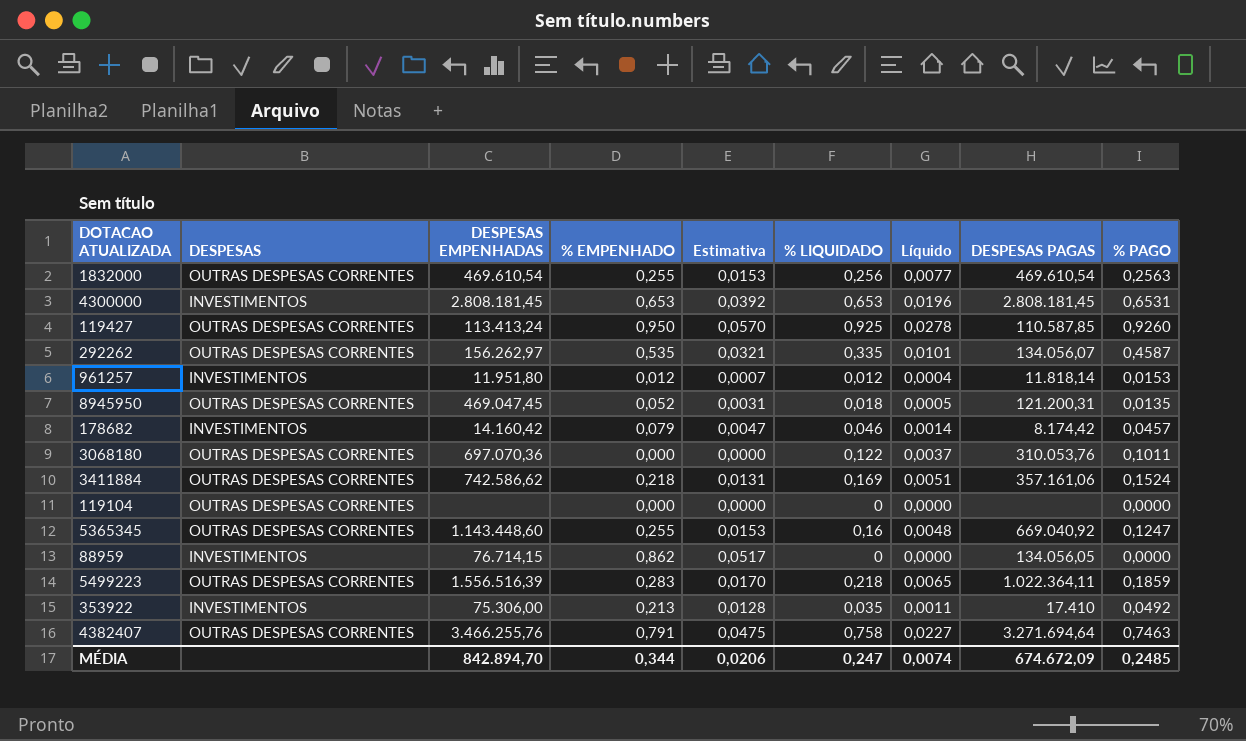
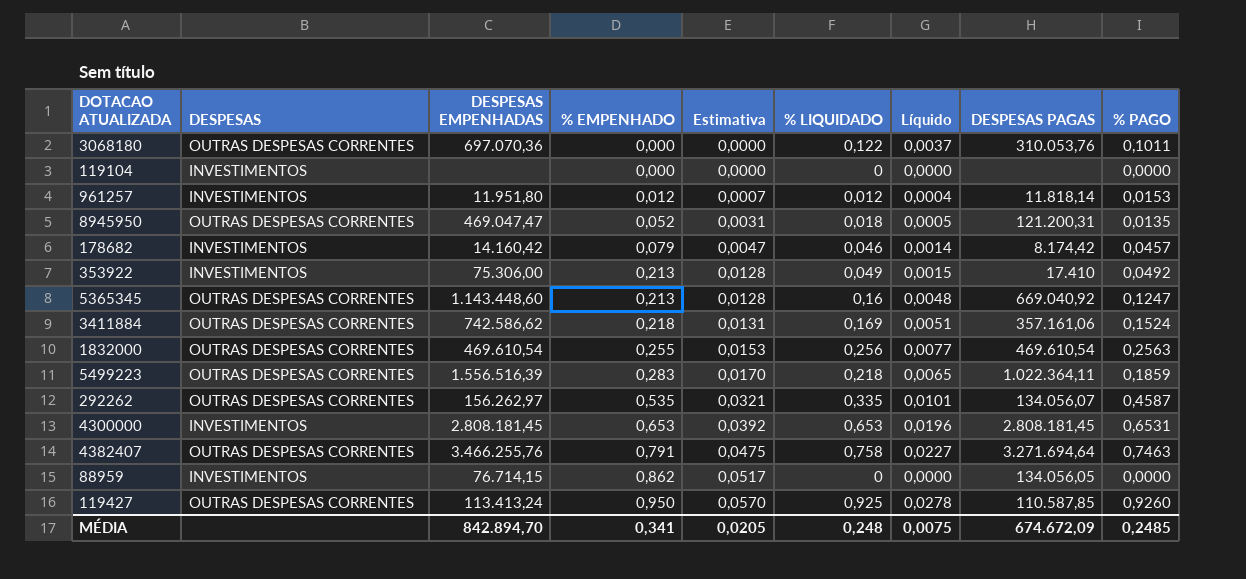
row order: none -> % EMPENHADO ascending
119104 | DESPESAS: OUTRAS DESPESAS CORRENTES -> INVESTIMENTOS
8945950 | DESPESAS EMPENHADAS: 469.047,45 -> 469.047,47
353922 | % LIQUIDADO: 0,035 -> 0,049
353922 | Líquido: 0,0011 -> 0,0015
5365345 | % EMPENHADO: 0,255 -> 0,213
5365345 | Estimativa: 0,0153 -> 0,0128
MÉDIA | % EMPENHADO: 0,344 -> 0,341
MÉDIA | Estimativa: 0,0206 -> 0,0205
MÉDIA | % LIQUIDADO: 0,247 -> 0,248
MÉDIA | Líquido: 0,0074 -> 0,0075

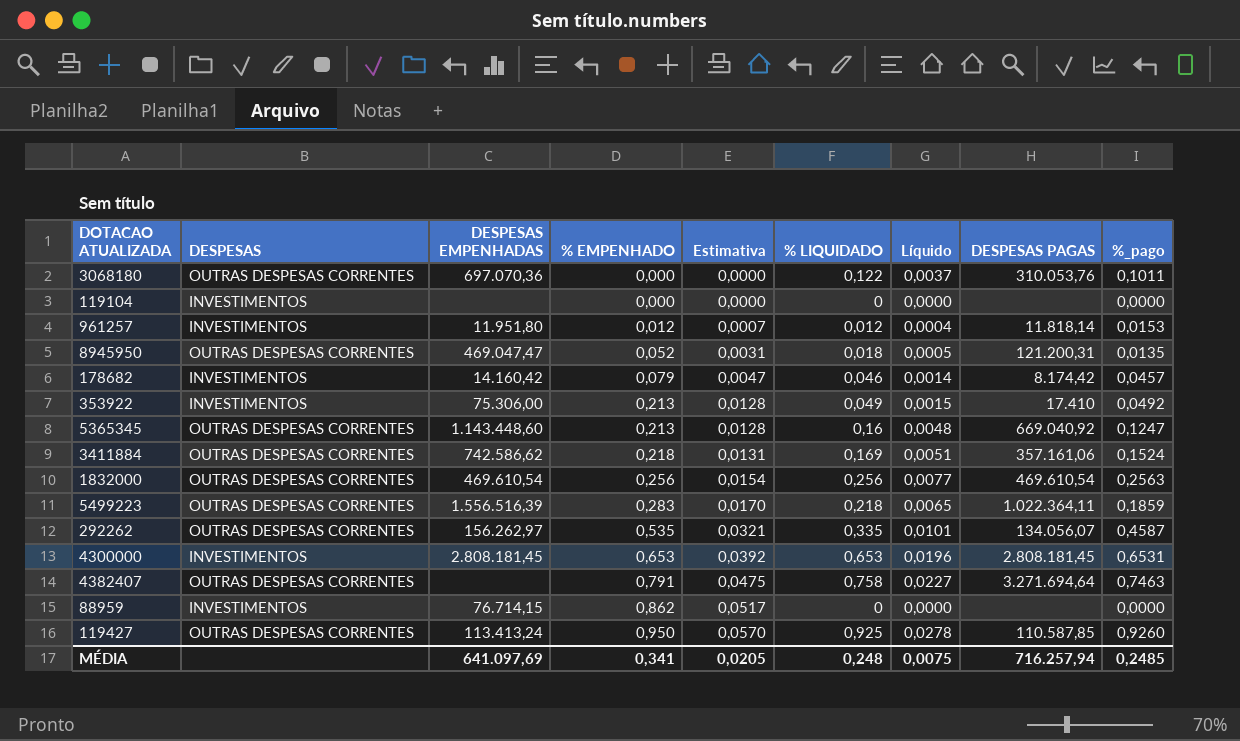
column name: % PAGO -> %_pago
1832000 | % EMPENHADO: 0,255 -> 0,256
1832000 | Estimativa: 0,0153 -> 0,0154
4382407 | DESPESAS EMPENHADAS: 3.466.255,76 -> none
88959 | DESPESAS PAGAS: 134.056,05 -> none
MÉDIA | DESPESAS EMPENHADAS: 842.894,70 -> 641.097,69
MÉDIA | DESPESAS PAGAS: 674.672,09 -> 716.257,94

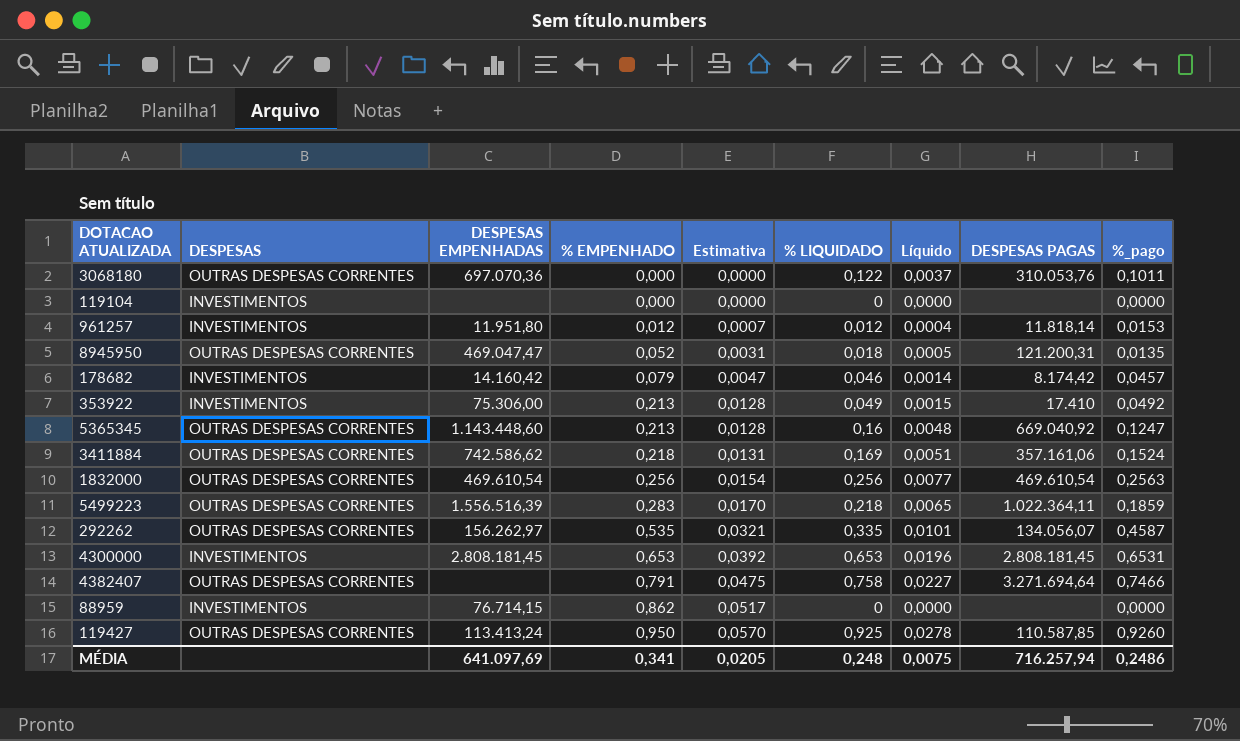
4382407 | %_pago: 0,7463 -> 0,7466
MÉDIA | %_pago: 0,2485 -> 0,2486

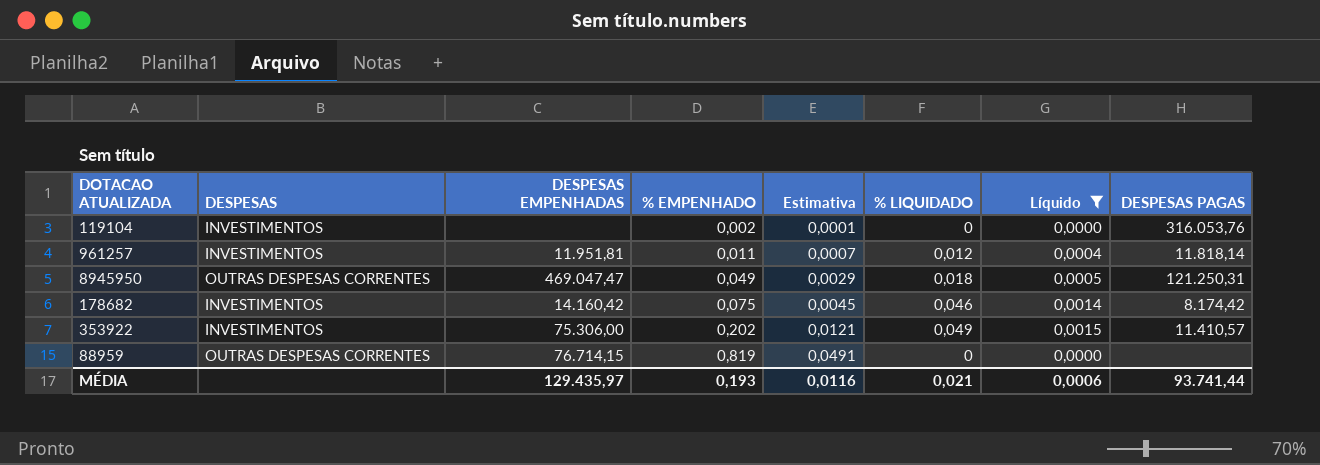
filter: none -> Líquido <= 0,0015
column %_pago | position: 9 -> none
119104 | % EMPENHADO: 0,000 -> 0,002
119104 | Estimativa: 0,0000 -> 0,0001
119104 | DESPESAS PAGAS: none -> 316.053,76
961257 | DESPESAS EMPENHADAS: 11.951,80 -> 11.951,81
961257 | % EMPENHADO: 0,012 -> 0,011
8945950 | % EMPENHADO: 0,052 -> 0,049
8945950 | Estimativa: 0,0031 -> 0,0029
8945950 | DESPESAS PAGAS: 121.200,31 -> 121.250,31
178682 | % EMPENHADO: 0,079 -> 0,075
178682 | Estimativa: 0,0047 -> 0,0045
353922 | % EMPENHADO: 0,213 -> 0,202
353922 | Estimativa: 0,0128 -> 0,0121
353922 | DESPESAS PAGAS: 17.410 -> 11.410,57
88959 | DESPESAS: INVESTIMENTOS -> OUTRAS DESPESAS CORRENTES
88959 | % EMPENHADO: 0,862 -> 0,819
88959 | Estimativa: 0,0517 -> 0,0491
MÉDIA | DESPESAS EMPENHADAS: 641.097,69 -> 129.435,97
MÉDIA | % EMPENHADO: 0,341 -> 0,193
MÉDIA | Estimativa: 0,0205 -> 0,0116
MÉDIA | % LIQUIDADO: 0,248 -> 0,021
MÉDIA | Líquido: 0,0075 -> 0,0006
MÉDIA | DESPESAS PAGAS: 716.257,94 -> 93.741,44

